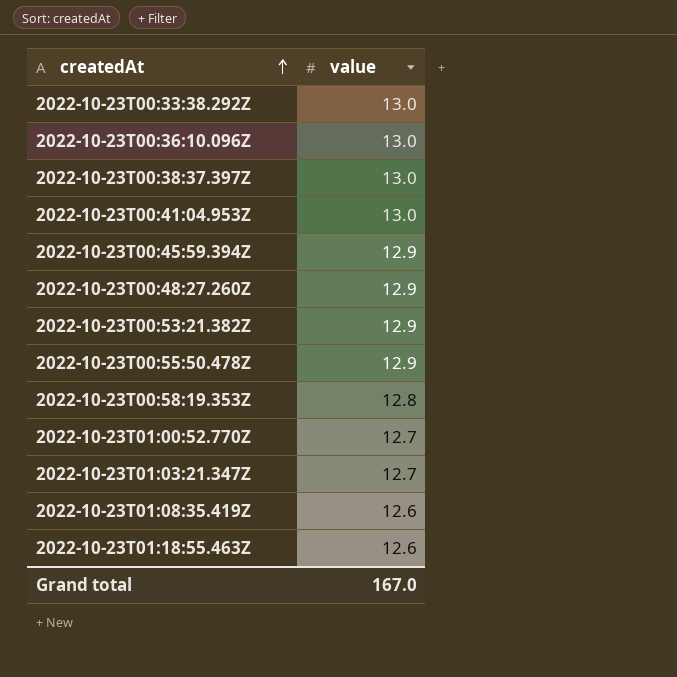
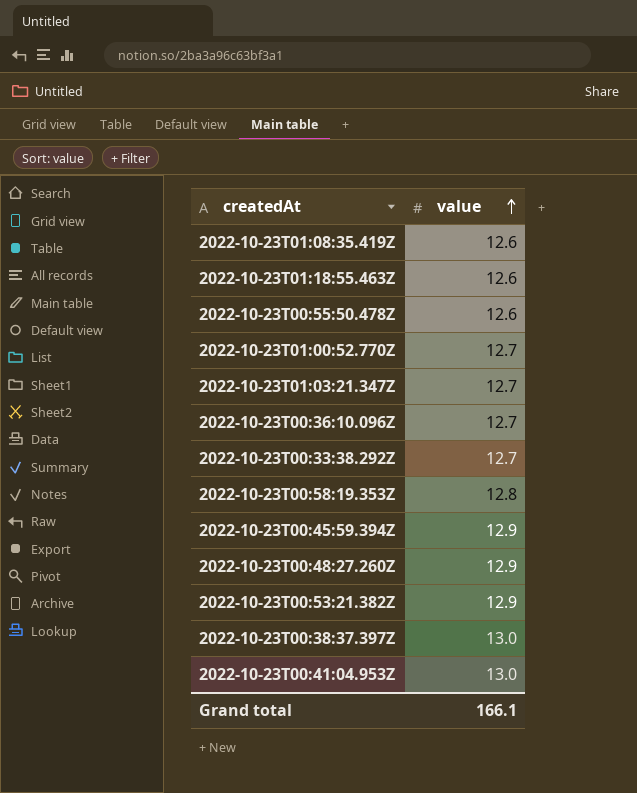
row order: createdAt ascending -> value ascending
2022-10-23T00:55:50.478Z | value: 12.9 -> 12.6
2022-10-23T00:36:10.096Z | value: 13.0 -> 12.7
2022-10-23T00:33:38.292Z | value: 13.0 -> 12.7
Grand total | value: 167.0 -> 166.1

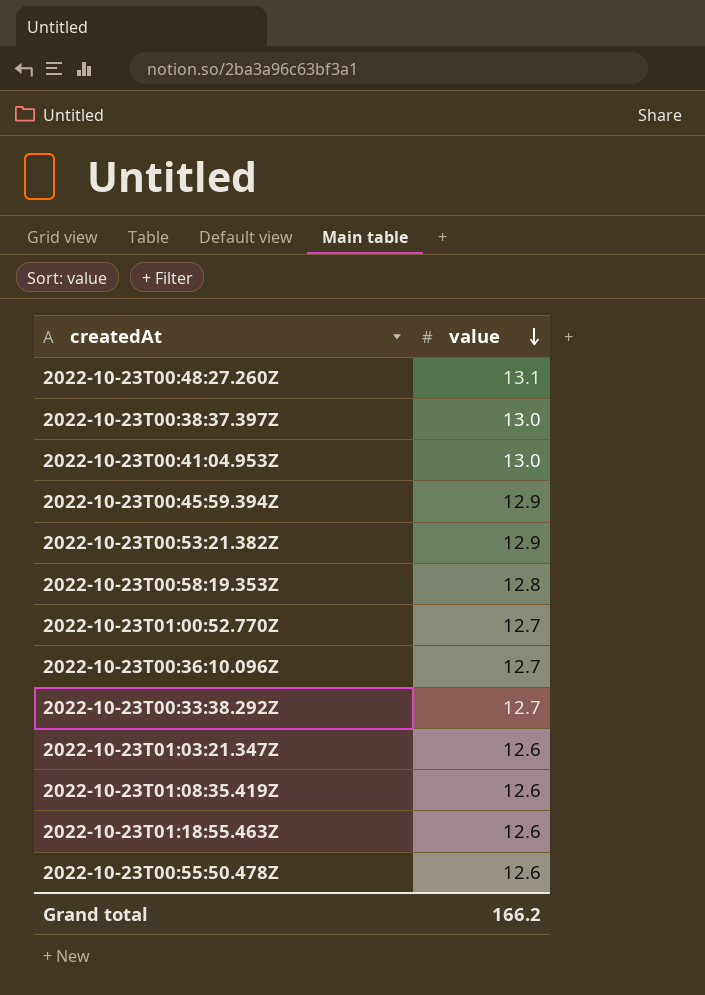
row order: value ascending -> value descending
2022-10-23T00:48:27.260Z | value: 12.9 -> 13.1
2022-10-23T01:03:21.347Z | value: 12.7 -> 12.6
Grand total | value: 166.1 -> 166.2

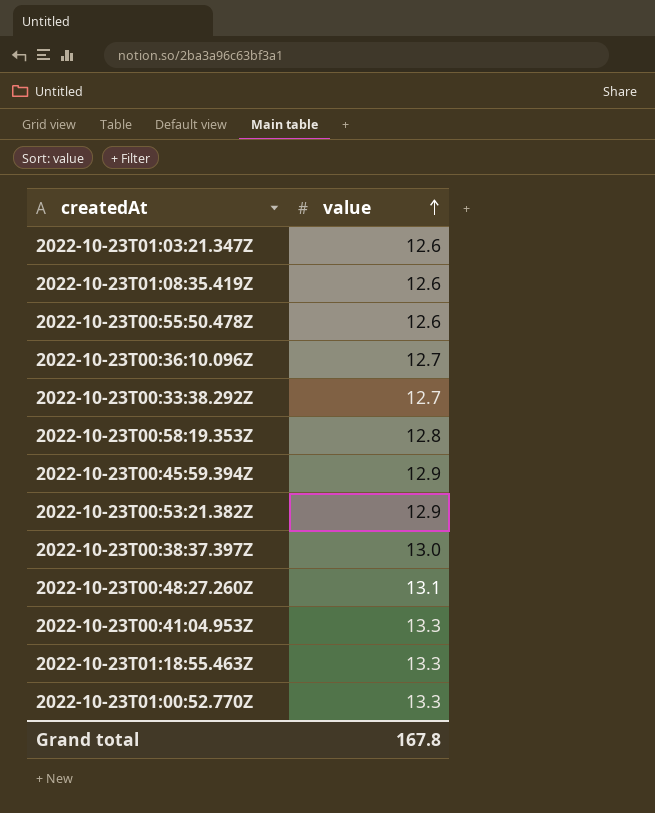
row order: value descending -> value ascending
2022-10-23T00:41:04.953Z | value: 13.0 -> 13.3
2022-10-23T01:18:55.463Z | value: 12.6 -> 13.3
2022-10-23T01:00:52.770Z | value: 12.7 -> 13.3
Grand total | value: 166.2 -> 167.8

